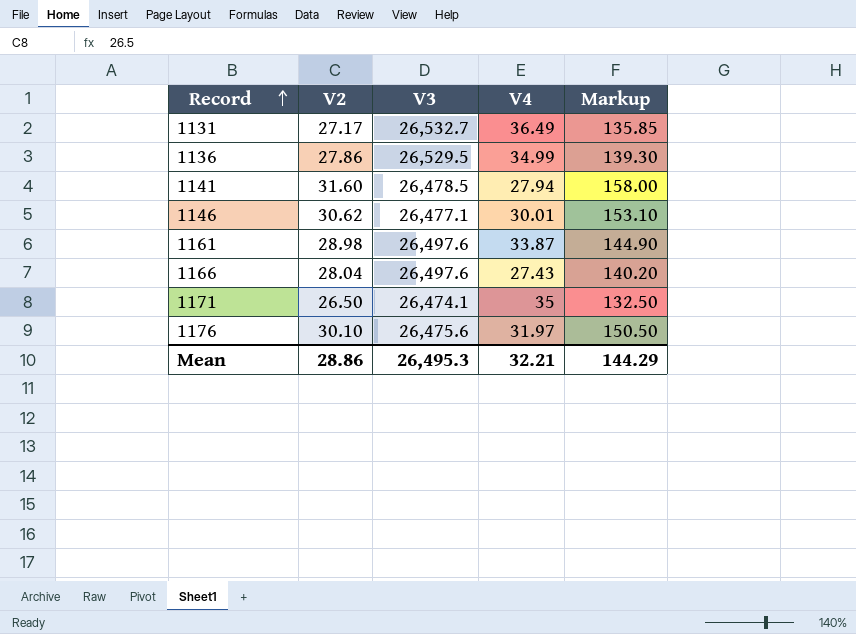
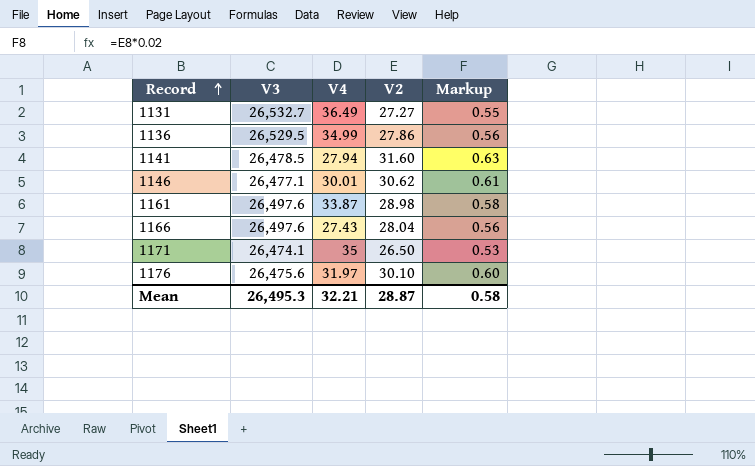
column V2 | position: 2 -> 4
column Markup | formula: [V2] * 5 -> [V2] * 0.02
1131 | V2: 27.17 -> 27.27
Mean | V2: 28.86 -> 28.87
Mean | Markup: 144.29 -> 0.58

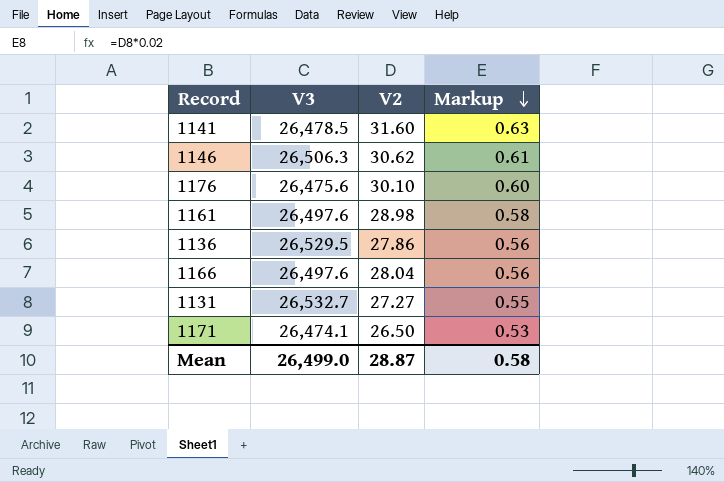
row order: Record ascending -> Markup descending
column V4 | position: 3 -> none
1146 | V3: 26,477.1 -> 26,506.3
Mean | V3: 26,495.3 -> 26,499.0

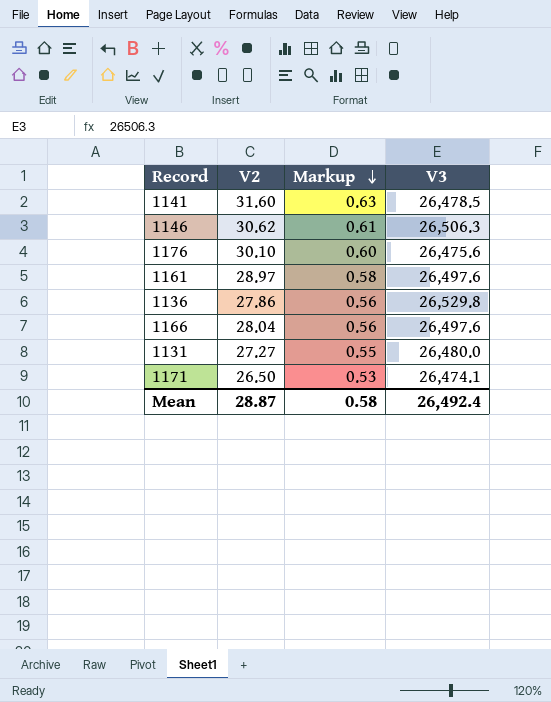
column V3 | position: 2 -> 4
1161 | V2: 28.98 -> 28.97
1136 | V3: 26,529.5 -> 26,529.8
1131 | V3: 26,532.7 -> 26,480.0
Mean | V3: 26,499.0 -> 26,492.4

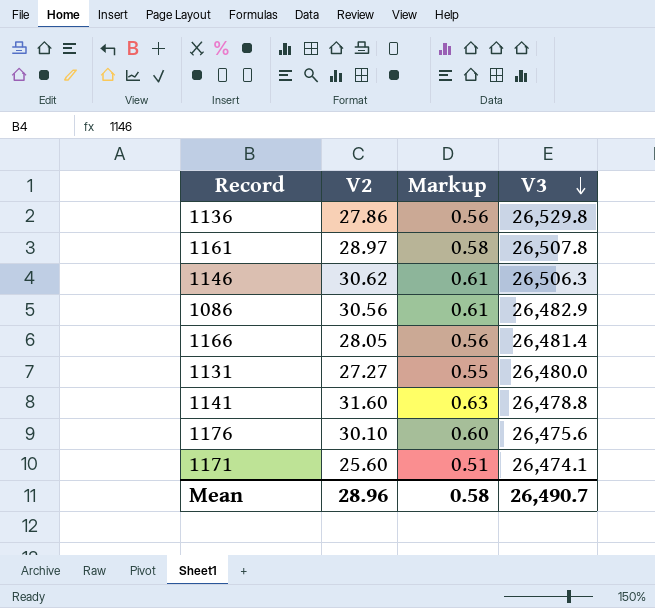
row order: Markup descending -> V3 descending
1161 | V3: 26,497.6 -> 26,507.8
row 1086: none -> 30.56 | 0.61 | 26,482.9
1166 | V2: 28.04 -> 28.05
1166 | V3: 26,497.6 -> 26,481.4
1141 | V3: 26,478.5 -> 26,478.8
1171 | V2: 26.50 -> 25.60
1171 | Markup: 0.53 -> 0.51
Mean | V2: 28.87 -> 28.96
Mean | V3: 26,492.4 -> 26,490.7

